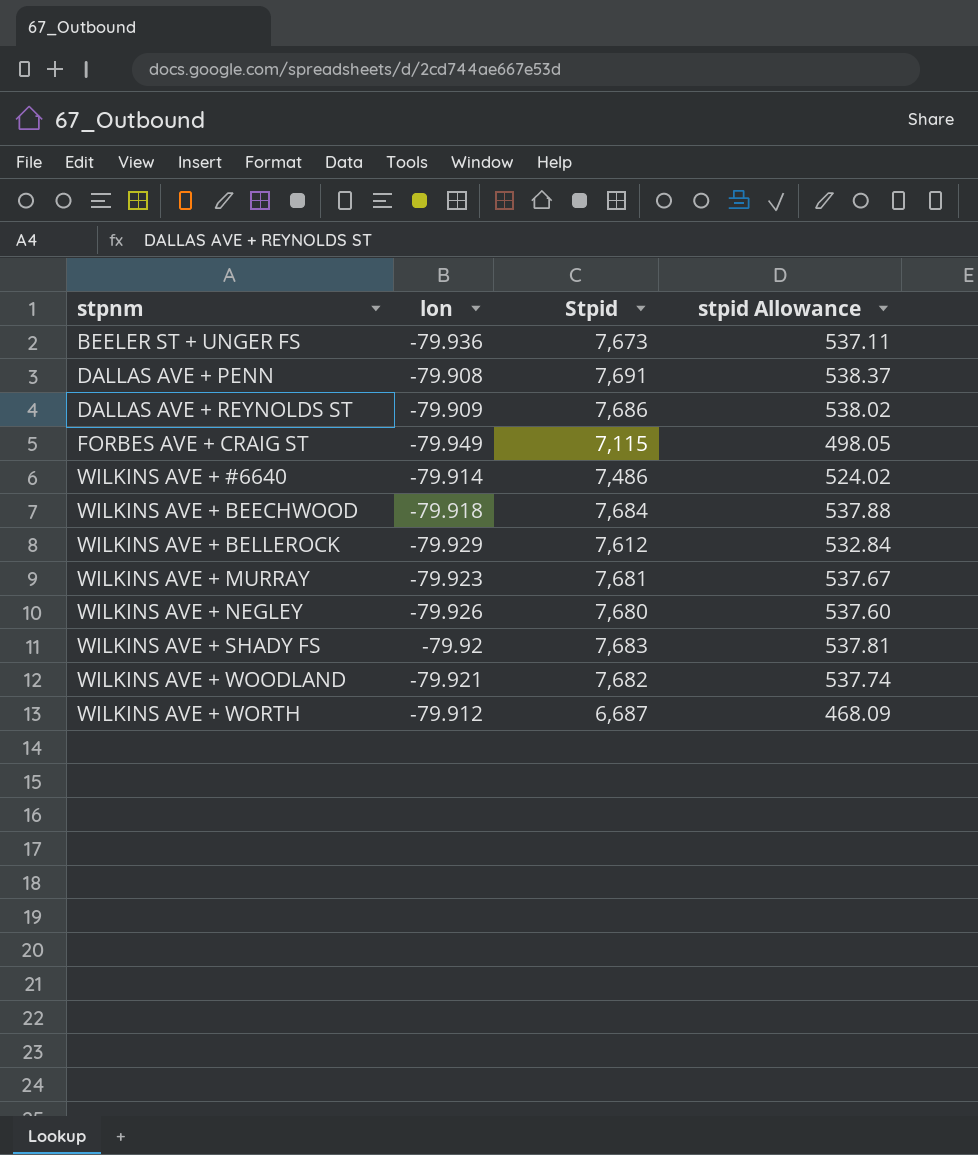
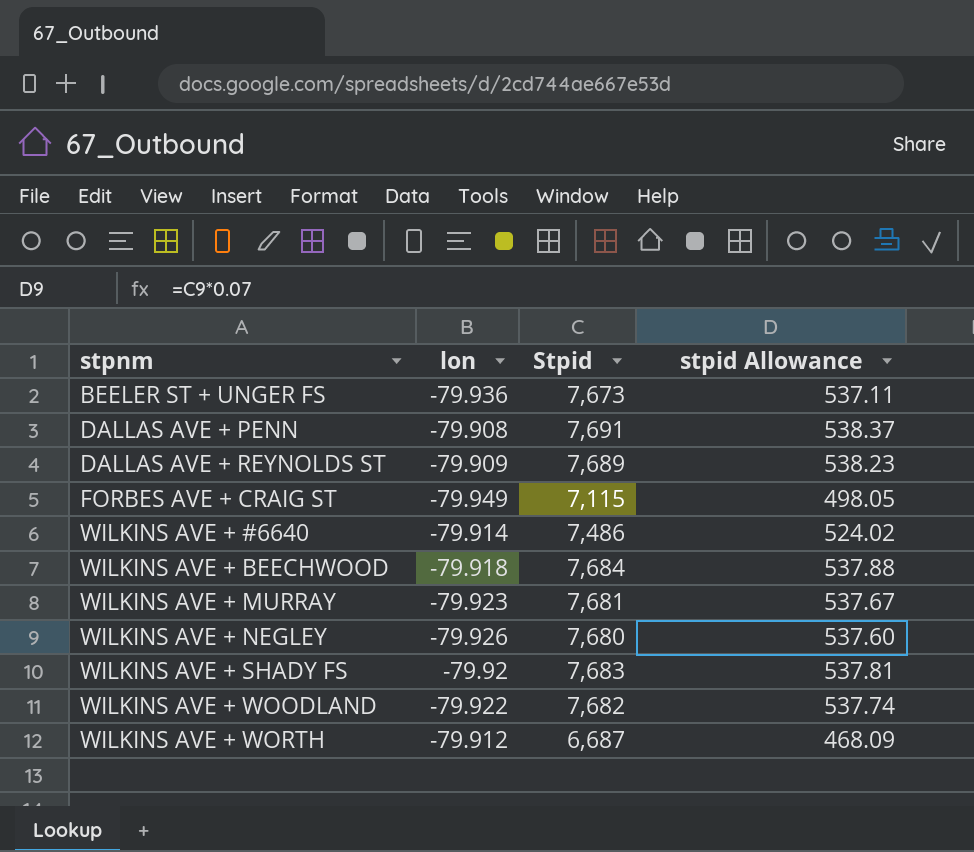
row WILKINS AVE + BELLEROCK: -79.929 | 7,612 | 532.84 -> none
DALLAS AVE + REYNOLDS ST | Stpid: 7,686 -> 7,689
DALLAS AVE + REYNOLDS ST | stpid Allowance: 538.02 -> 538.23
WILKINS AVE + WOODLAND | lon: -79.921 -> -79.922

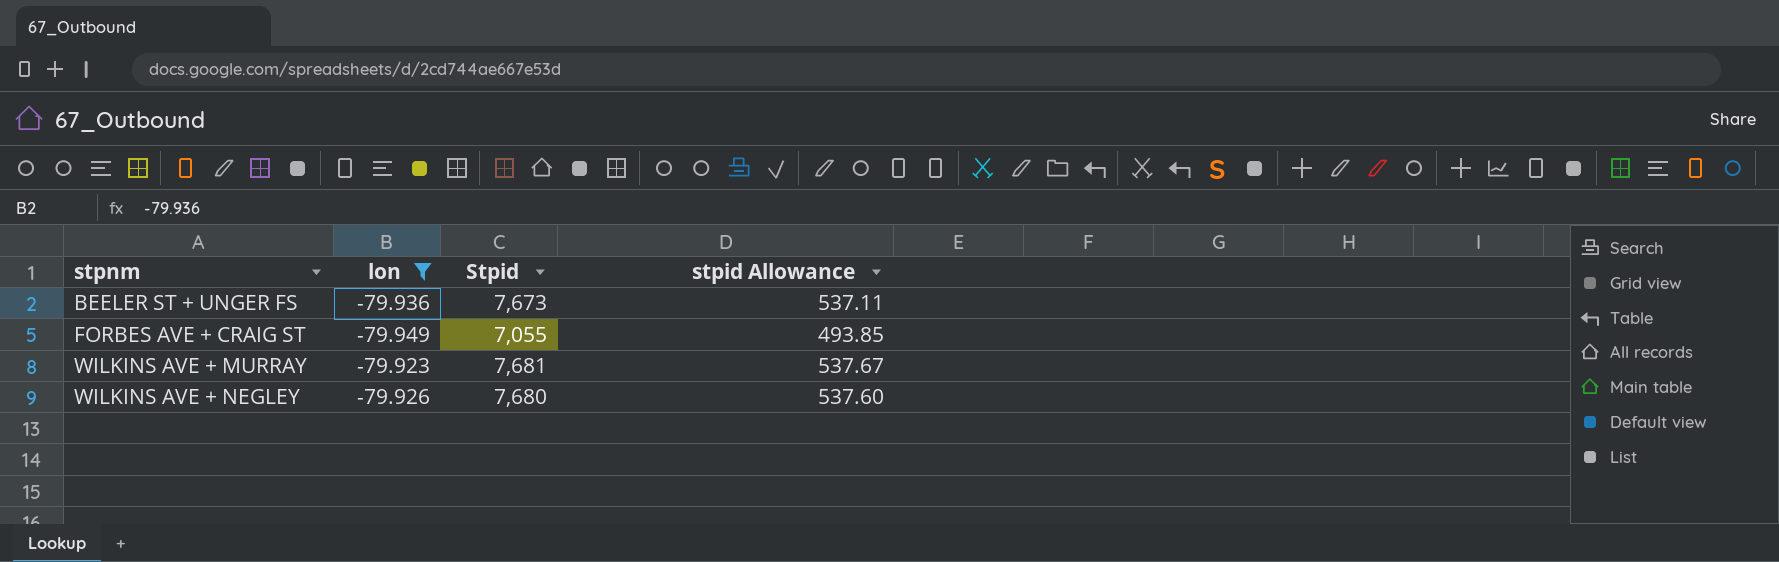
filter: none -> lon <= -79.923
FORBES AVE + CRAIG ST | Stpid: 7,115 -> 7,055
FORBES AVE + CRAIG ST | stpid Allowance: 498.05 -> 493.85

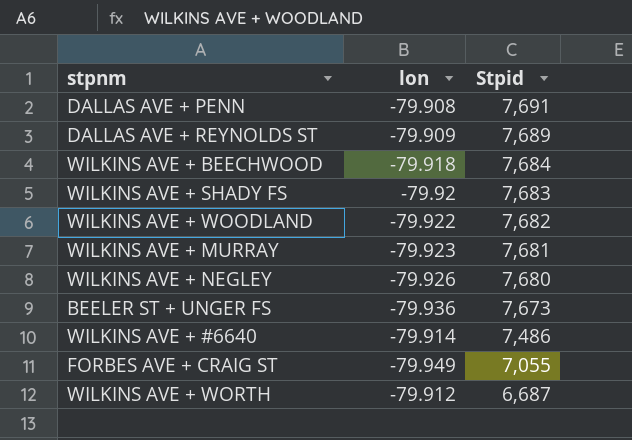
filter: lon <= -79.923 -> none
row order: stpnm ascending -> Stpid descending
column stpid Allowance | formula: [Stpid] * 0.07 -> none

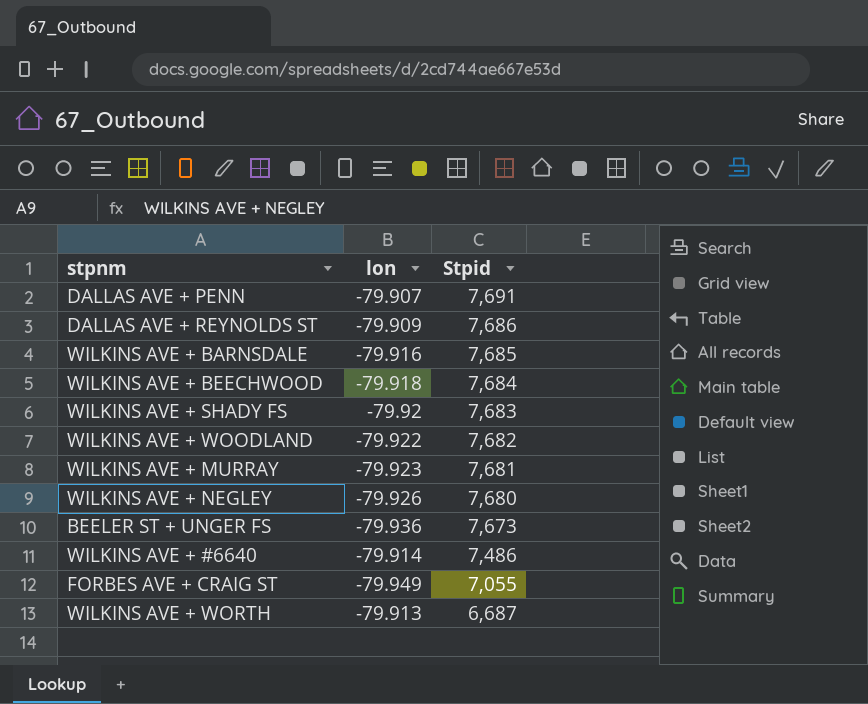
DALLAS AVE + PENN | lon: -79.908 -> -79.907
DALLAS AVE + REYNOLDS ST | Stpid: 7,689 -> 7,686
row WILKINS AVE + BARNSDALE: none -> -79.916 | 7,685
WILKINS AVE + WORTH | lon: -79.912 -> -79.913

